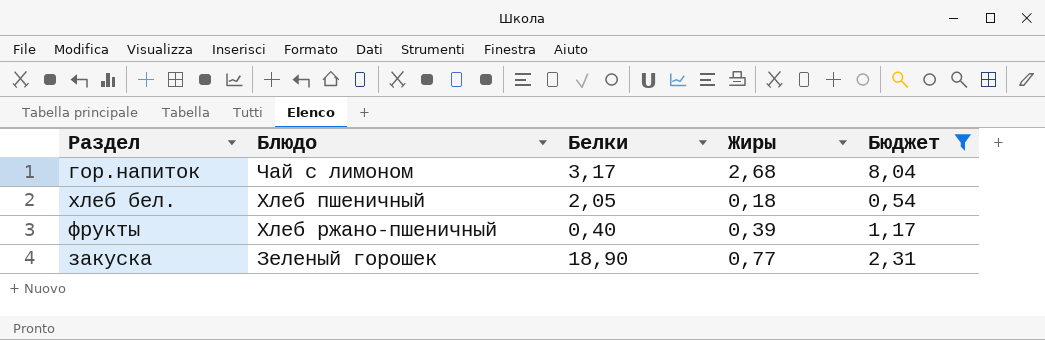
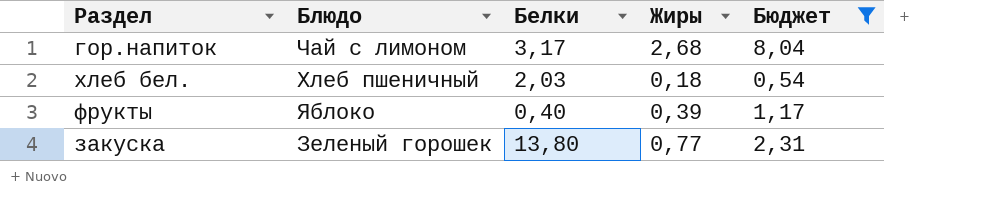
хлеб бел. | Белки: 2,05 -> 2,03
фрукты | Блюдо: Хлеб ржано-пшеничный -> Яблоко
закуска | Белки: 18,90 -> 13,80

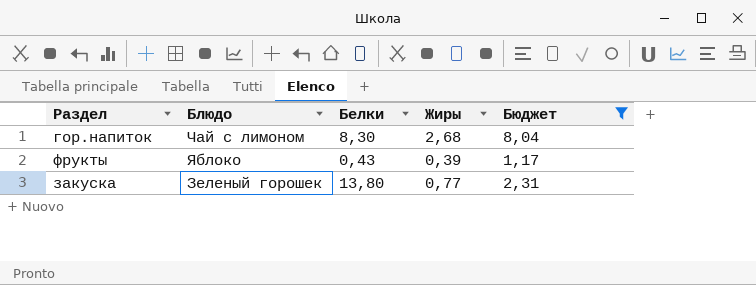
row хлеб бел.: Хлеб пшеничный | 2,03 | 0,18 | 0,54 -> none
гор.напиток | Белки: 3,17 -> 8,30
фрукты | Белки: 0,40 -> 0,43

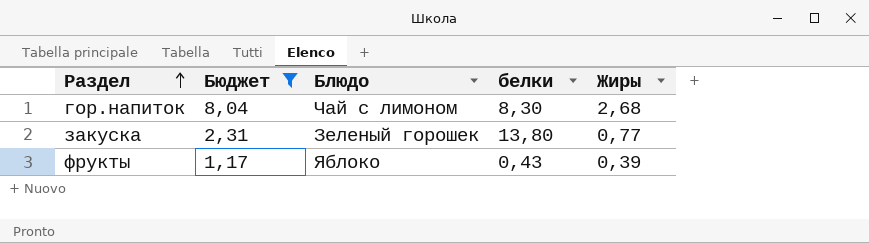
row order: none -> Раздел ascending
column Бюджет | position: 5 -> 2
column name: Белки -> белки

